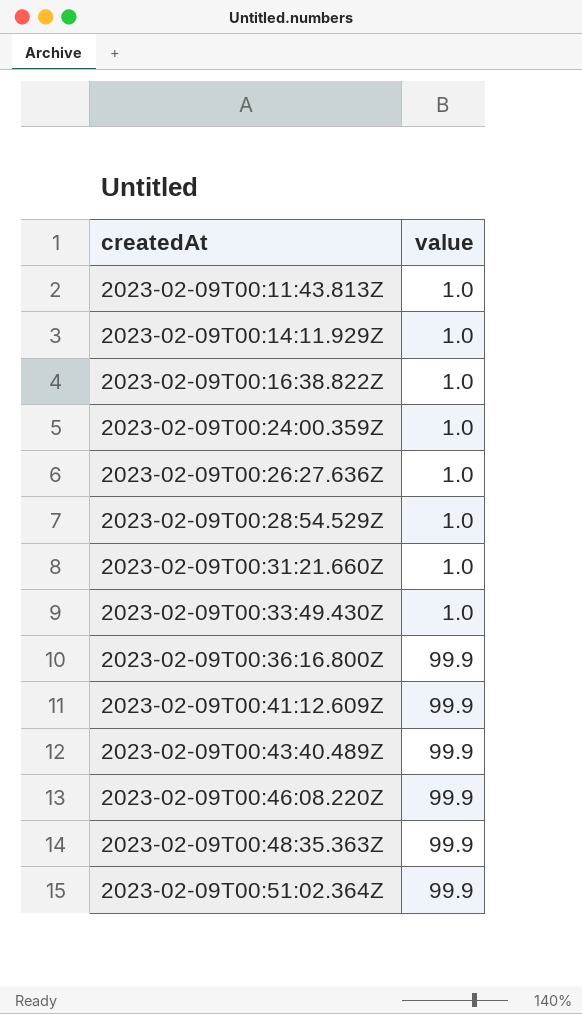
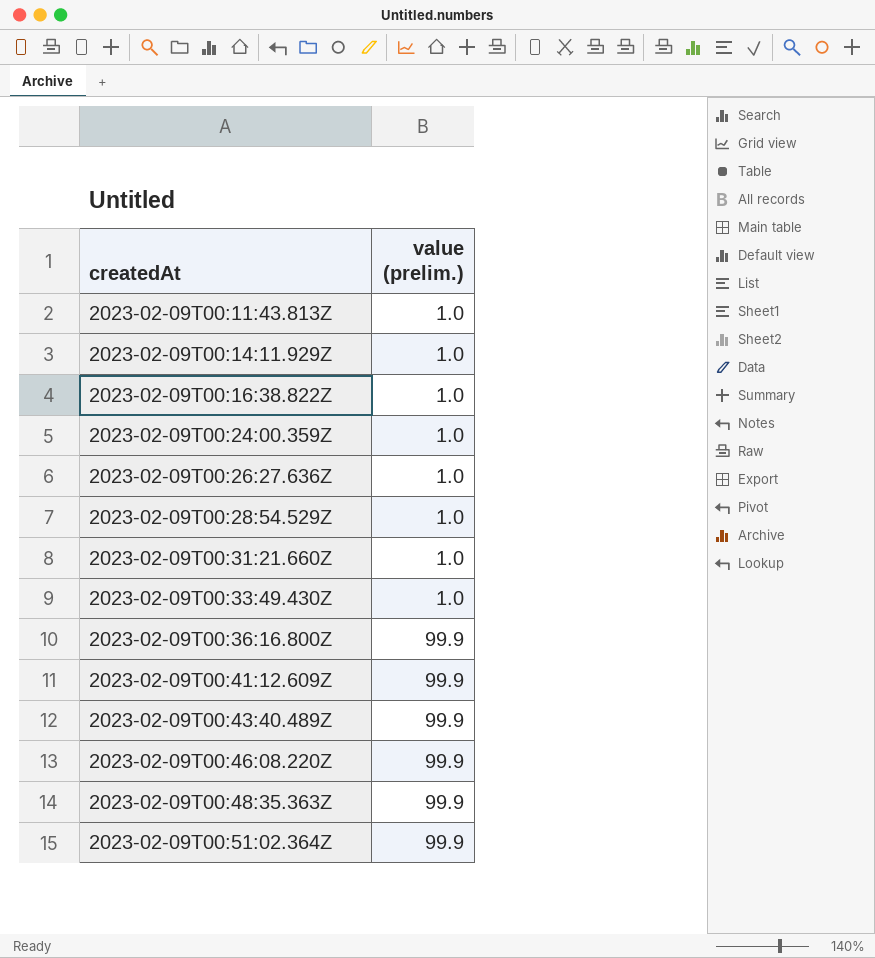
column name: value -> value (prelim.)

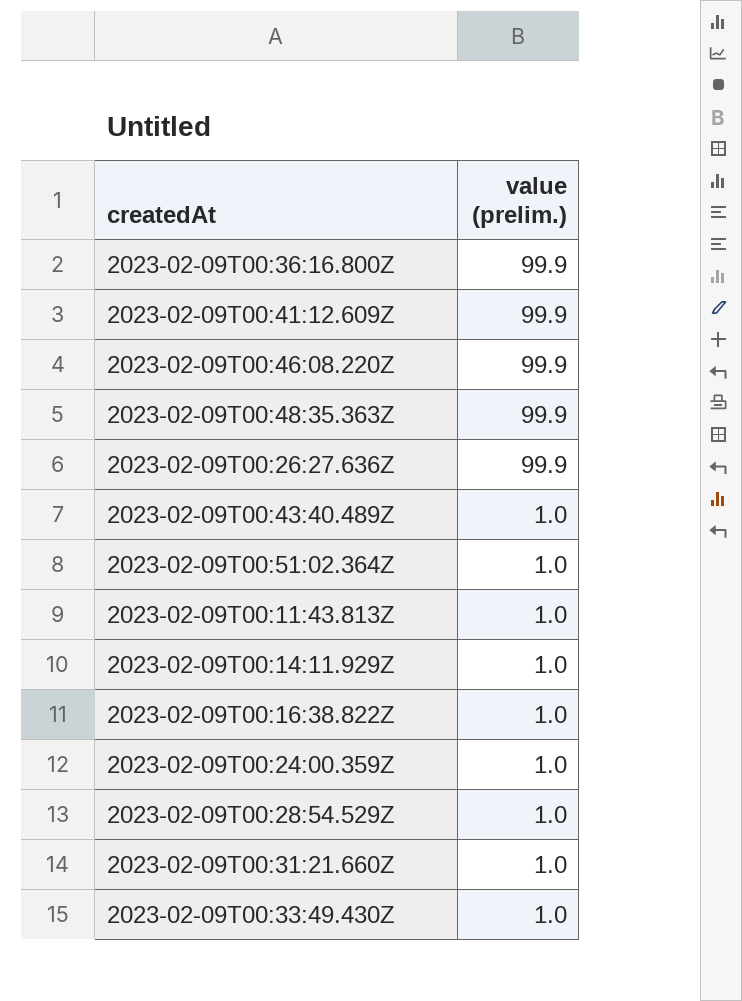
row order: createdAt ascending -> value (prelim.) descending
2023-02-09T00:26:27.636Z | value (prelim.): 1.0 -> 99.9
2023-02-09T00:43:40.489Z | value (prelim.): 99.9 -> 1.0
2023-02-09T00:51:02.364Z | value (prelim.): 99.9 -> 1.0

